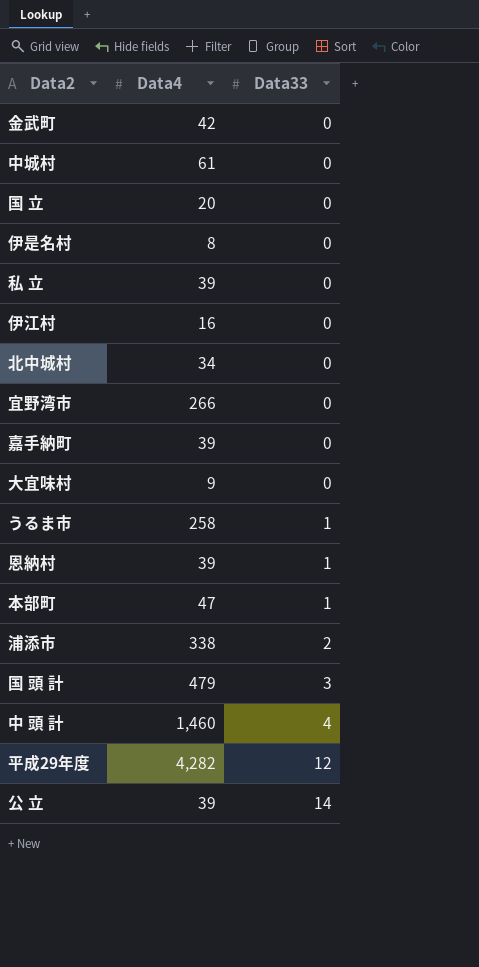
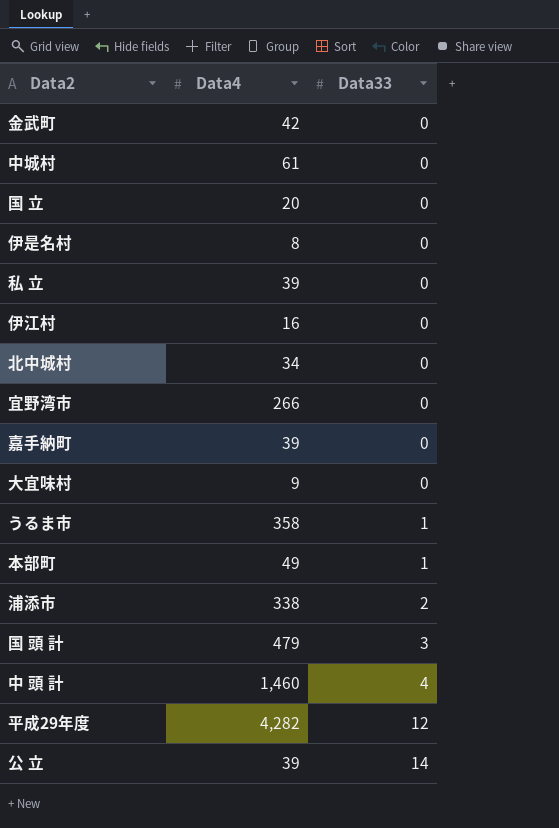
row 恩納村: 39 | 1 -> none
うるま市 | Data4: 258 -> 358
本部町 | Data4: 47 -> 49

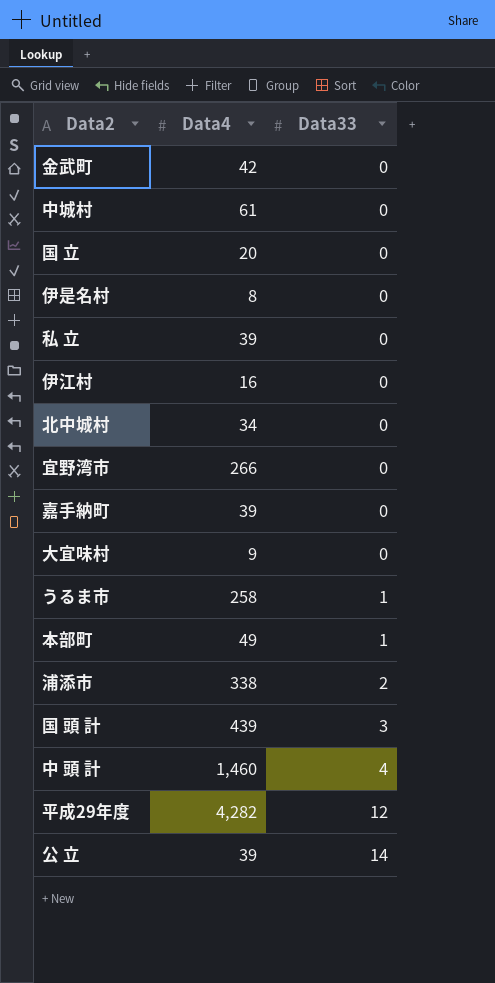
うるま市 | Data4: 358 -> 258
国 頭 計 | Data4: 479 -> 439

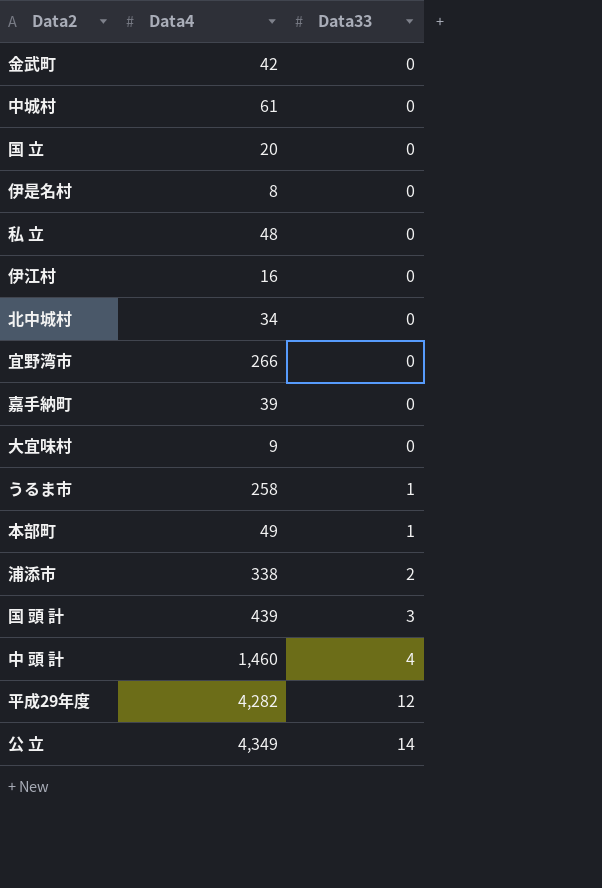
私 立 | Data4: 39 -> 48
公 立 | Data4: 39 -> 4,349

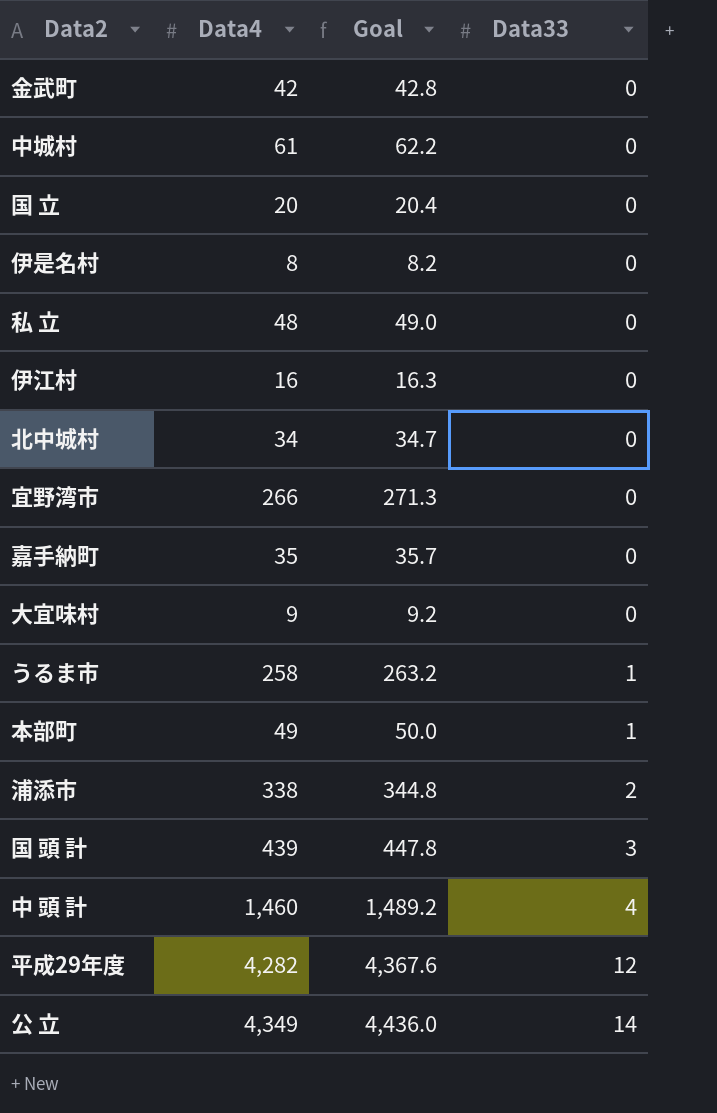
column Goal | formula: none -> [Data4] * 1.02
嘉手納町 | Data4: 39 -> 35

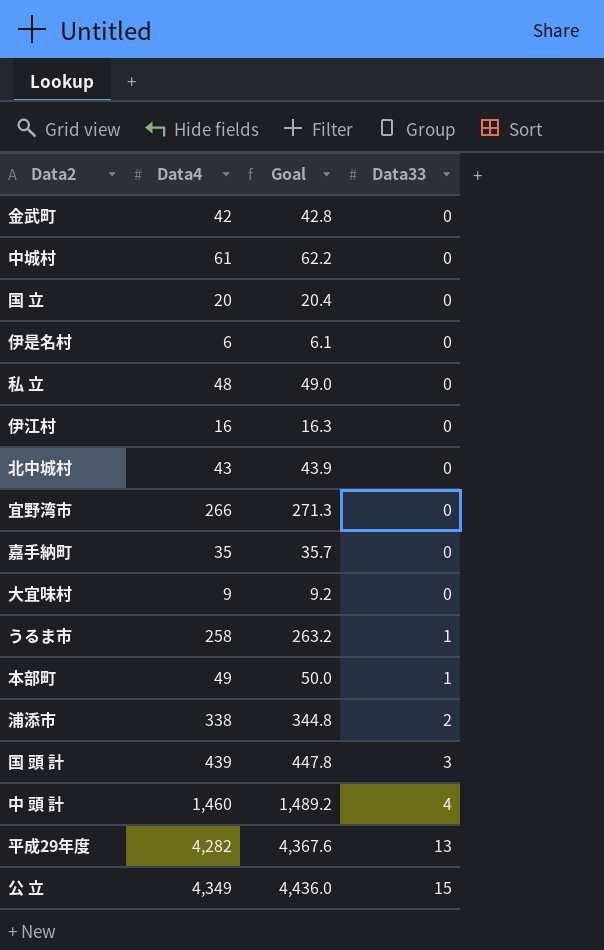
伊是名村 | Data4: 8 -> 6
伊是名村 | Goal: 8.2 -> 6.1
北中城村 | Data4: 34 -> 43
北中城村 | Goal: 34.7 -> 43.9
平成29年度 | Data33: 12 -> 13
公 立 | Data33: 14 -> 15

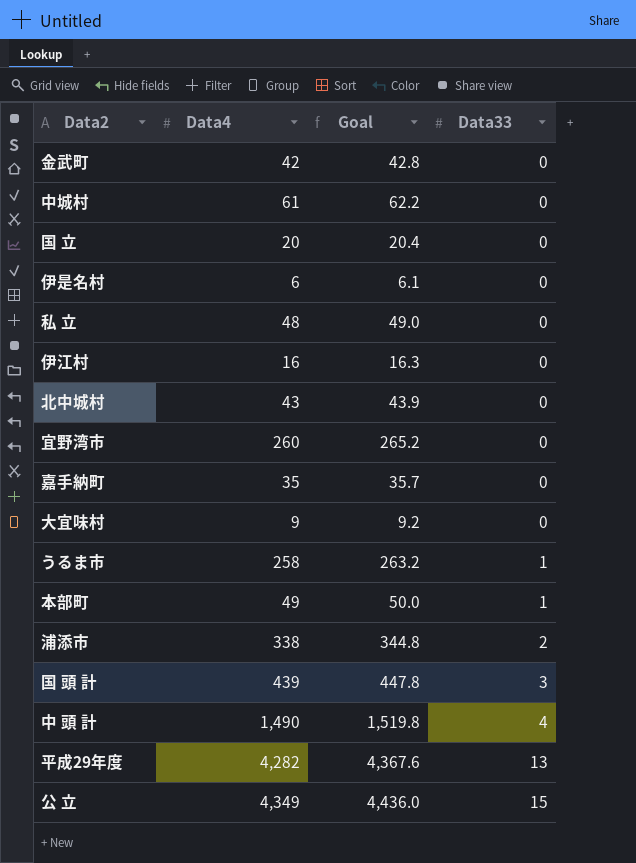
宜野湾市 | Data4: 266 -> 260
宜野湾市 | Goal: 271.3 -> 265.2
中 頭 計 | Data4: 1,460 -> 1,490
中 頭 計 | Goal: 1,489.2 -> 1,519.8

